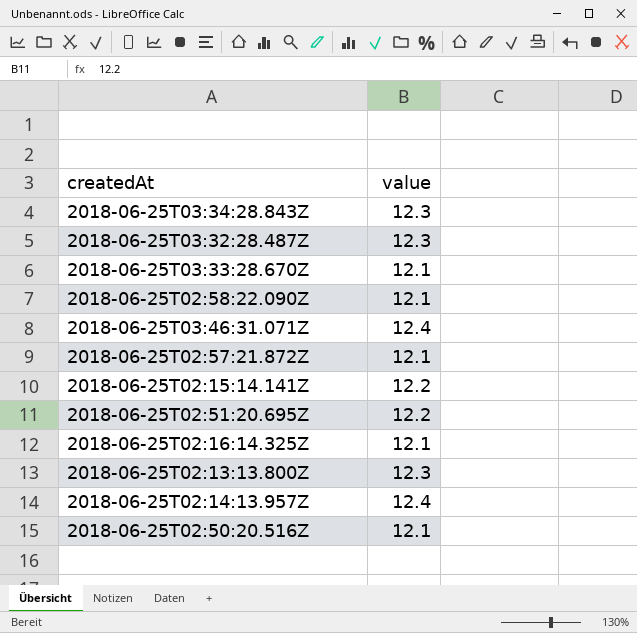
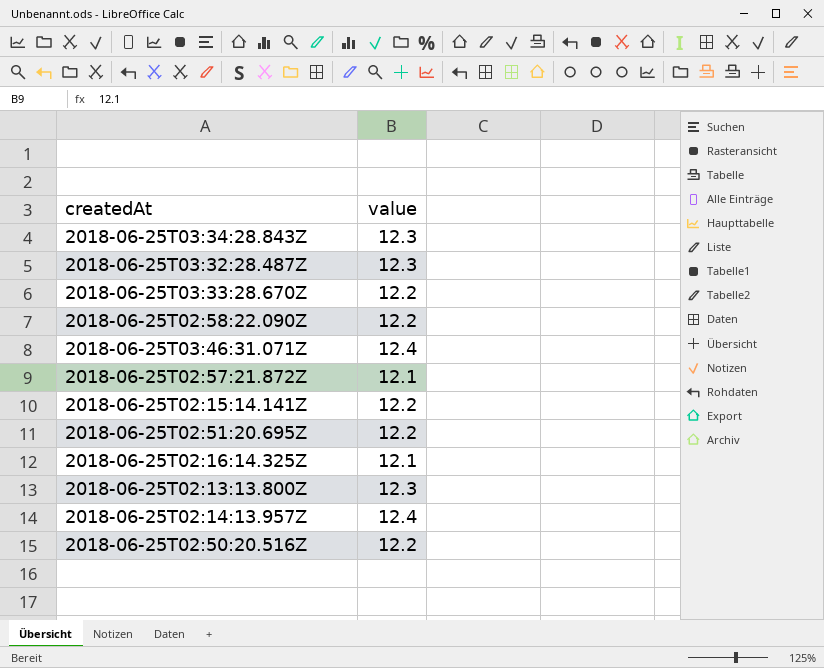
2018-06-25T03:33:28.670Z | value: 12.1 -> 12.2
2018-06-25T02:58:22.090Z | value: 12.1 -> 12.2
2018-06-25T02:50:20.516Z | value: 12.1 -> 12.2

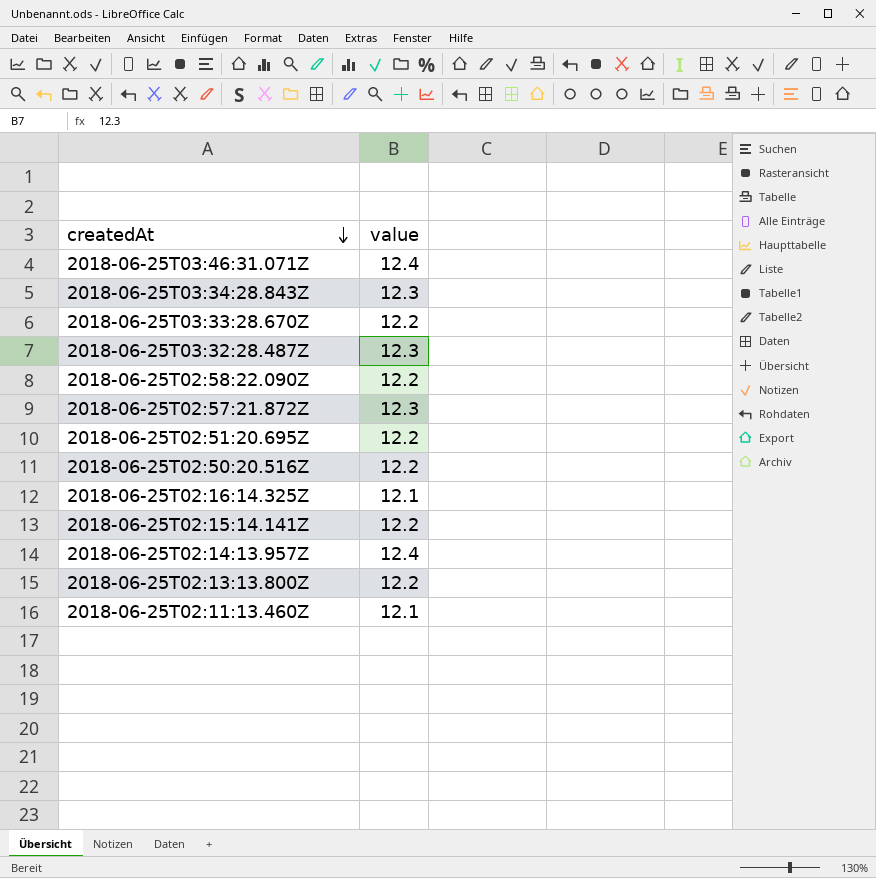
row order: none -> createdAt descending
2018-06-25T02:57:21.872Z | value: 12.1 -> 12.3
2018-06-25T02:13:13.800Z | value: 12.3 -> 12.2
row 2018-06-25T02:11:13.460Z: none -> 12.1

